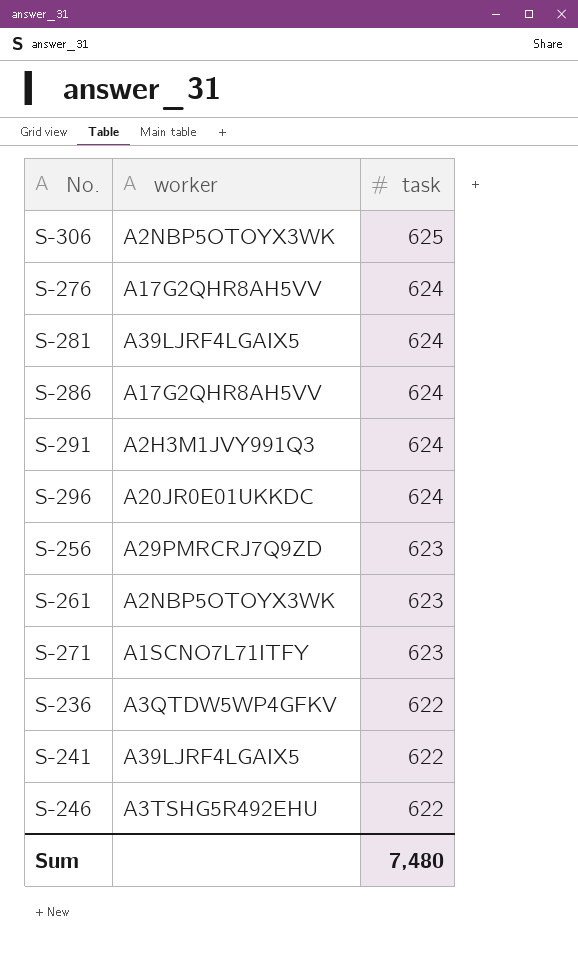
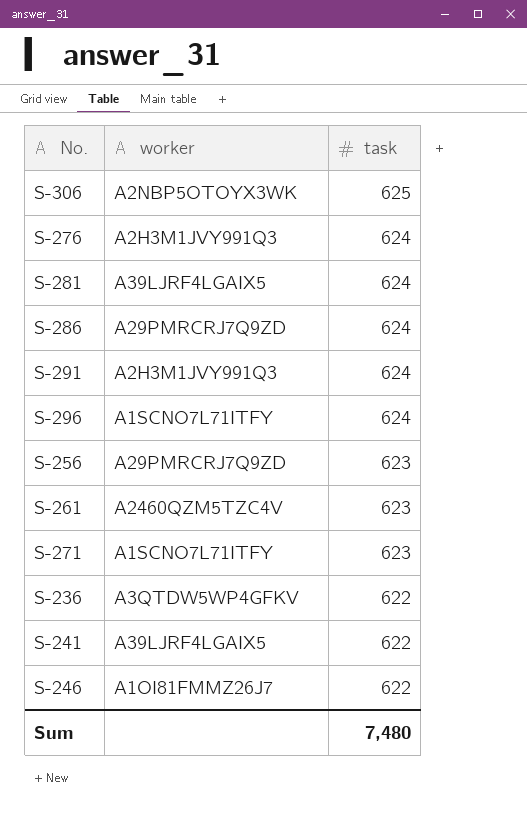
S-276 | worker: A17G2QHR8AH5VV -> A2H3M1JVY991Q3
S-286 | worker: A17G2QHR8AH5VV -> A29PMRCRJ7Q9ZD
S-296 | worker: A20JR0E01UKKDC -> A1SCNO7L71ITFY
S-261 | worker: A2NBP5OTOYX3WK -> A2460QZM5TZC4V
S-246 | worker: A3TSHG5R492EHU -> A1OI81FMMZ26J7

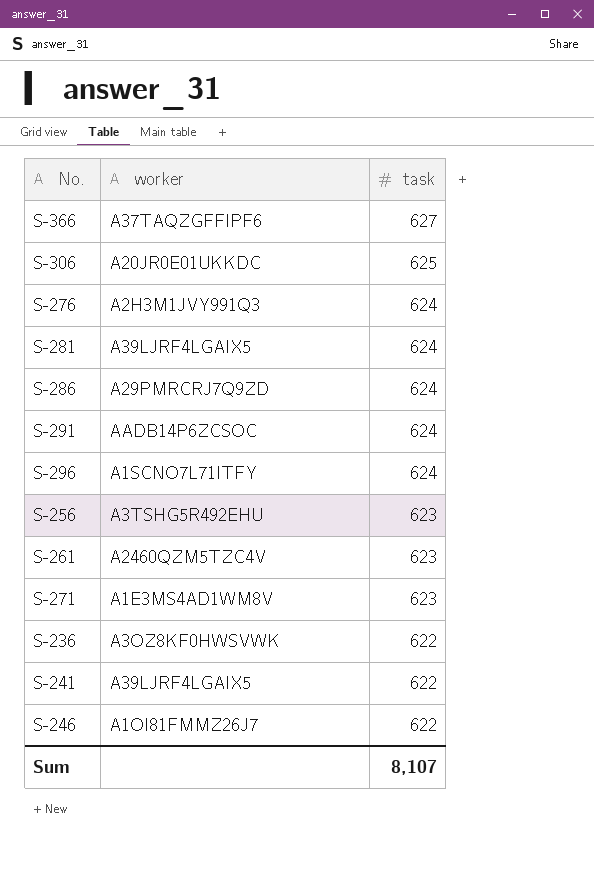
row S-366: none -> A37TAQZGFFIPF6 | 627
S-306 | worker: A2NBP5OTOYX3WK -> A20JR0E01UKKDC
S-291 | worker: A2H3M1JVY991Q3 -> AADB14P6ZCSOC
S-256 | worker: A29PMRCRJ7Q9ZD -> A3TSHG5R492EHU
S-271 | worker: A1SCNO7L71ITFY -> A1E3MS4AD1WM8V
S-236 | worker: A3QTDW5WP4GFKV -> A3OZ8KF0HWSVWK
Sum | task: 7,480 -> 8,107

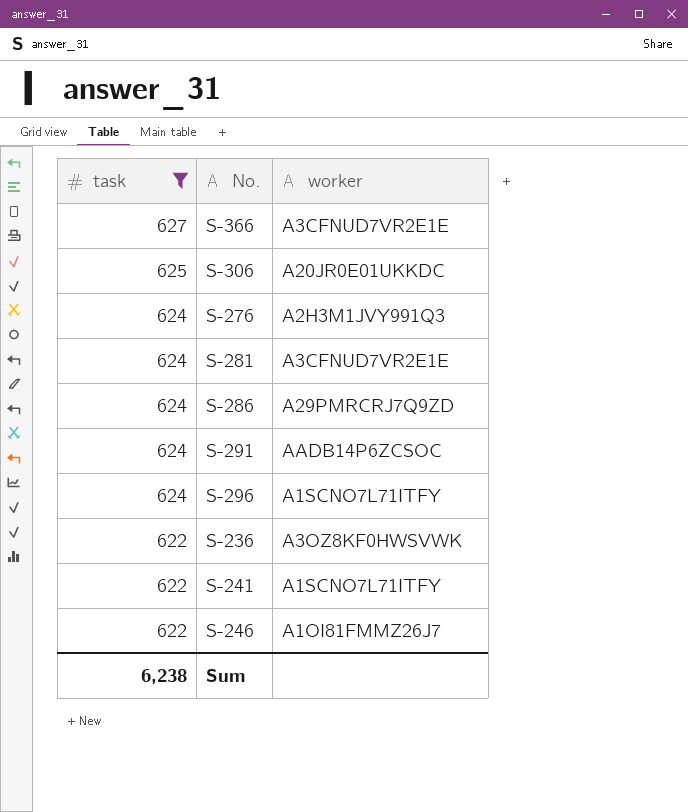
filter: none -> task != 623
column task | position: 3 -> 1
S-366 | worker: A37TAQZGFFIPF6 -> A3CFNUD7VR2E1E
S-281 | worker: A39LJRF4LGAIX5 -> A3CFNUD7VR2E1E
S-241 | worker: A39LJRF4LGAIX5 -> A1SCNO7L71ITFY
Sum | task: 8,107 -> 6,238

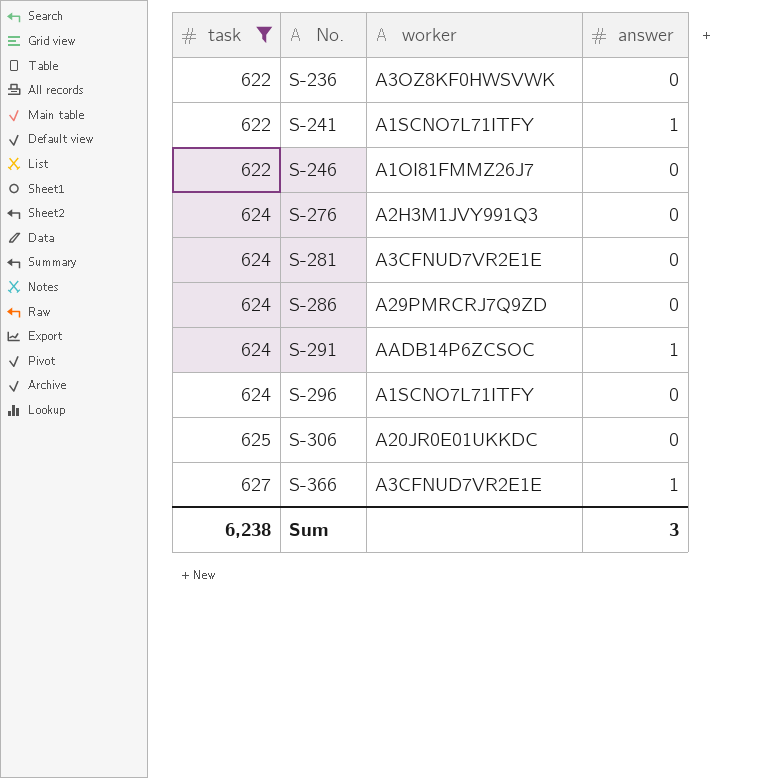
row order: task descending -> task ascending
column answer | position: none -> 4

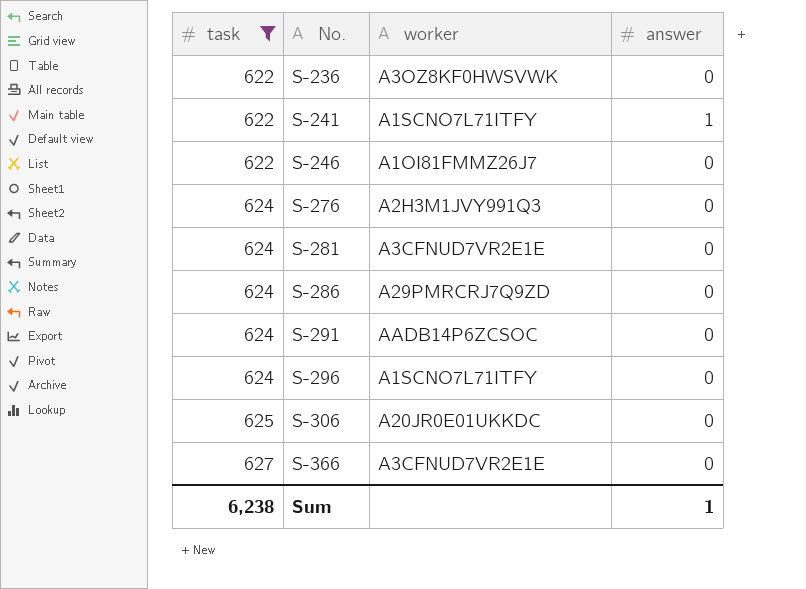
S-291 | answer: 1 -> 0
S-366 | answer: 1 -> 0
Sum | answer: 3 -> 1

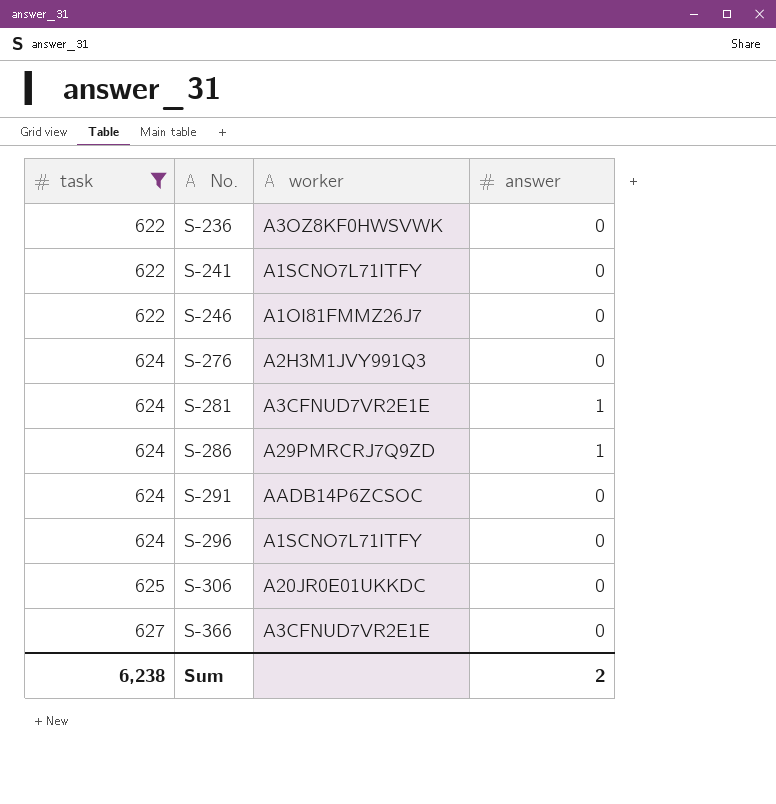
S-241 | answer: 1 -> 0
S-281 | answer: 0 -> 1
S-286 | answer: 0 -> 1
Sum | answer: 1 -> 2

